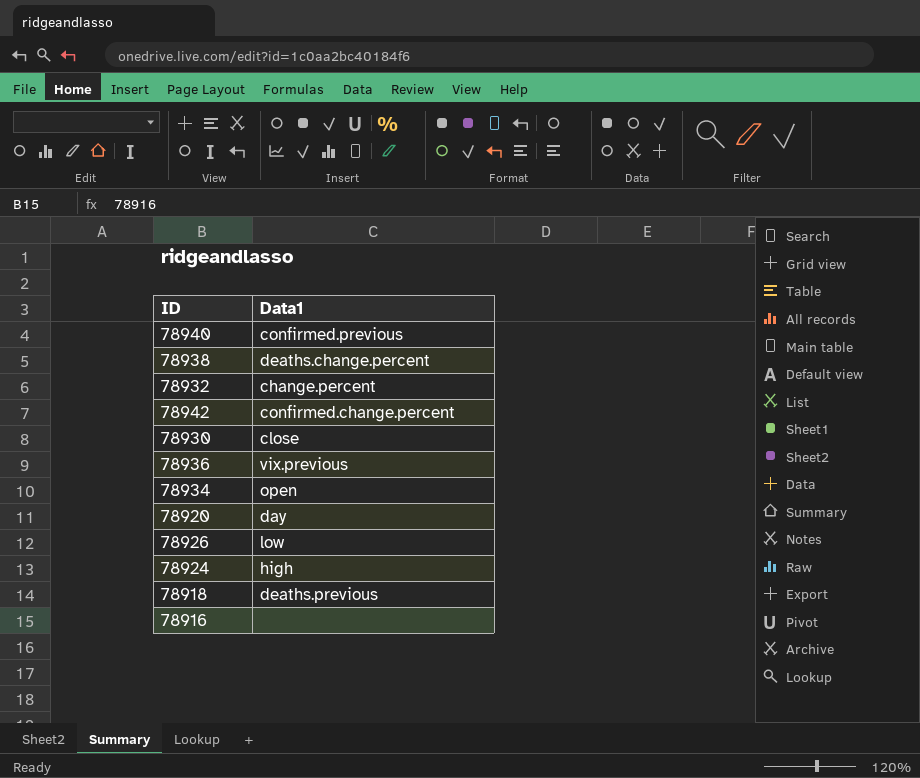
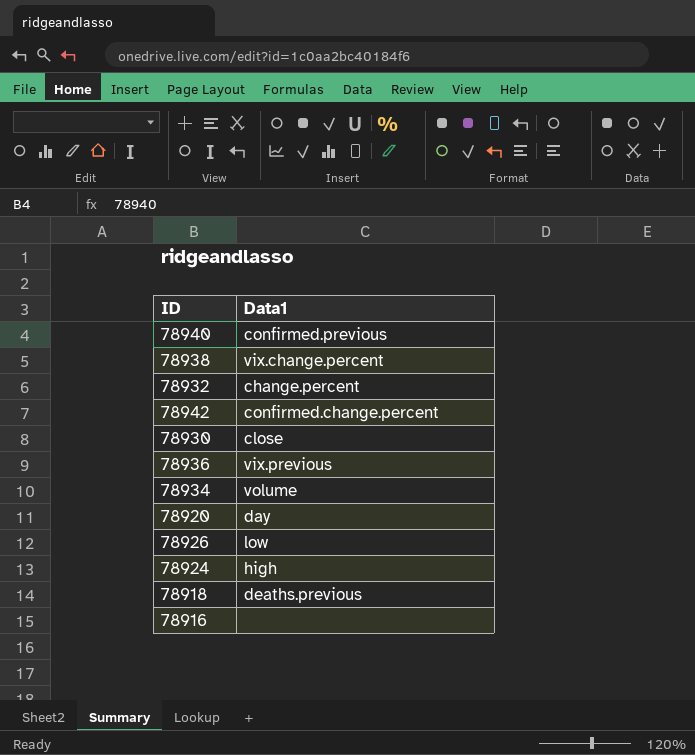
78938 | Data1: deaths.change.percent -> vix.change.percent
78934 | Data1: open -> volume

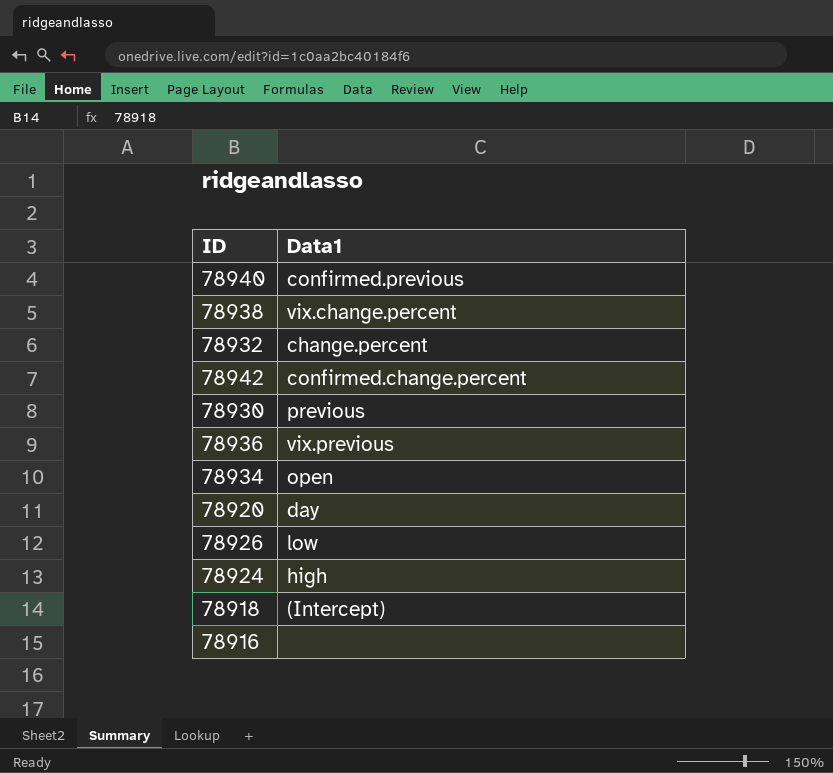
78930 | Data1: close -> previous
78934 | Data1: volume -> open
78918 | Data1: deaths.previous -> (Intercept)

